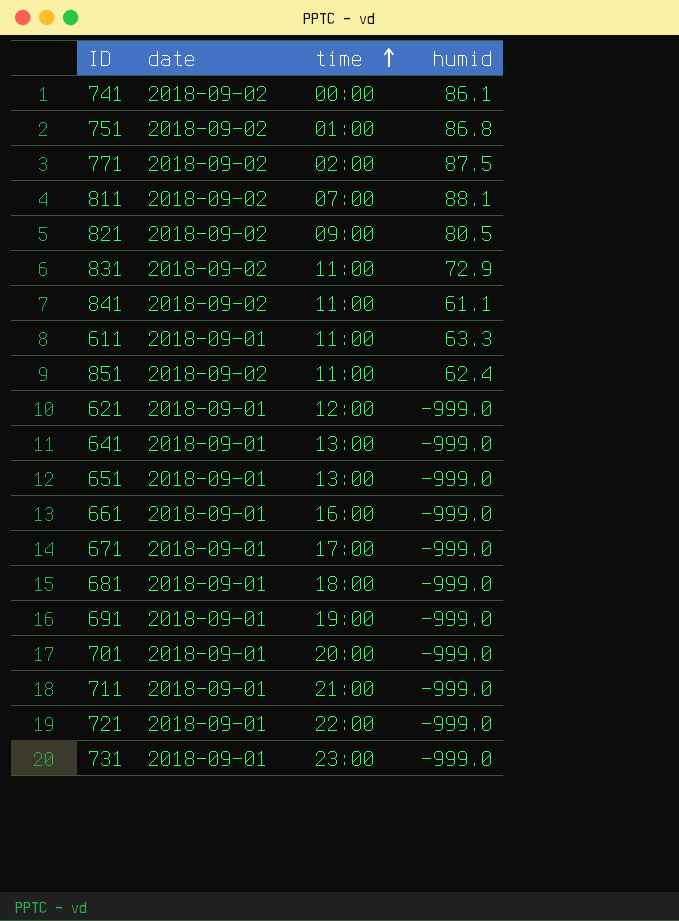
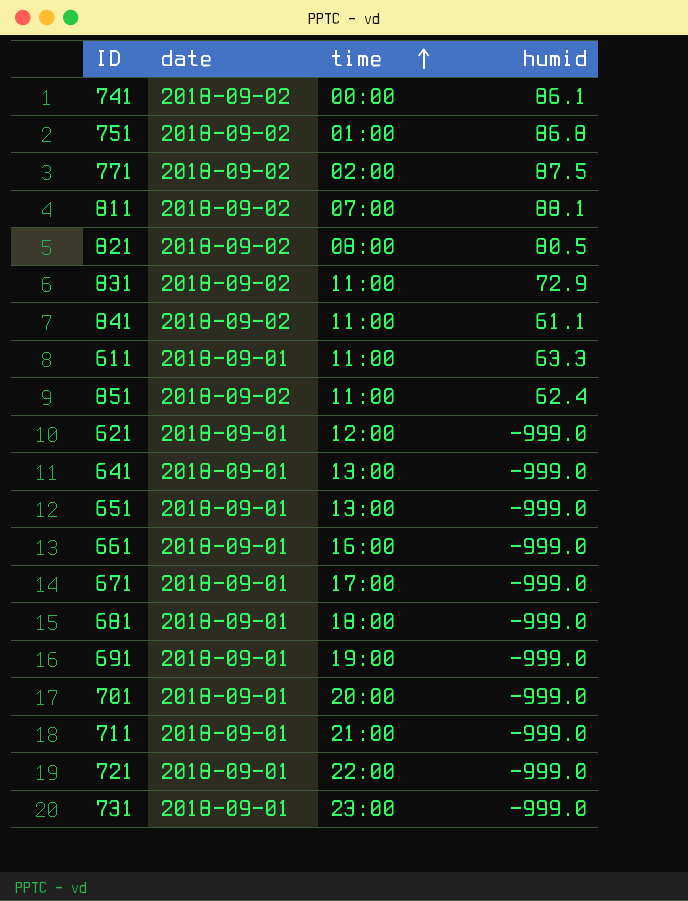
821 | time: 09:00 -> 08:00

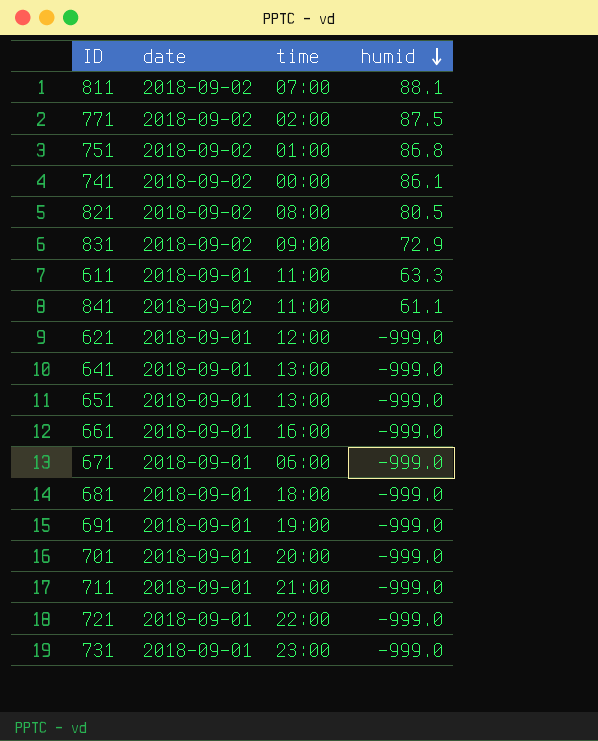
row order: time ascending -> humid descending
row 851: 2018-09-02 | 11:00 | 62.4 -> none
831 | time: 11:00 -> 09:00
671 | time: 17:00 -> 06:00

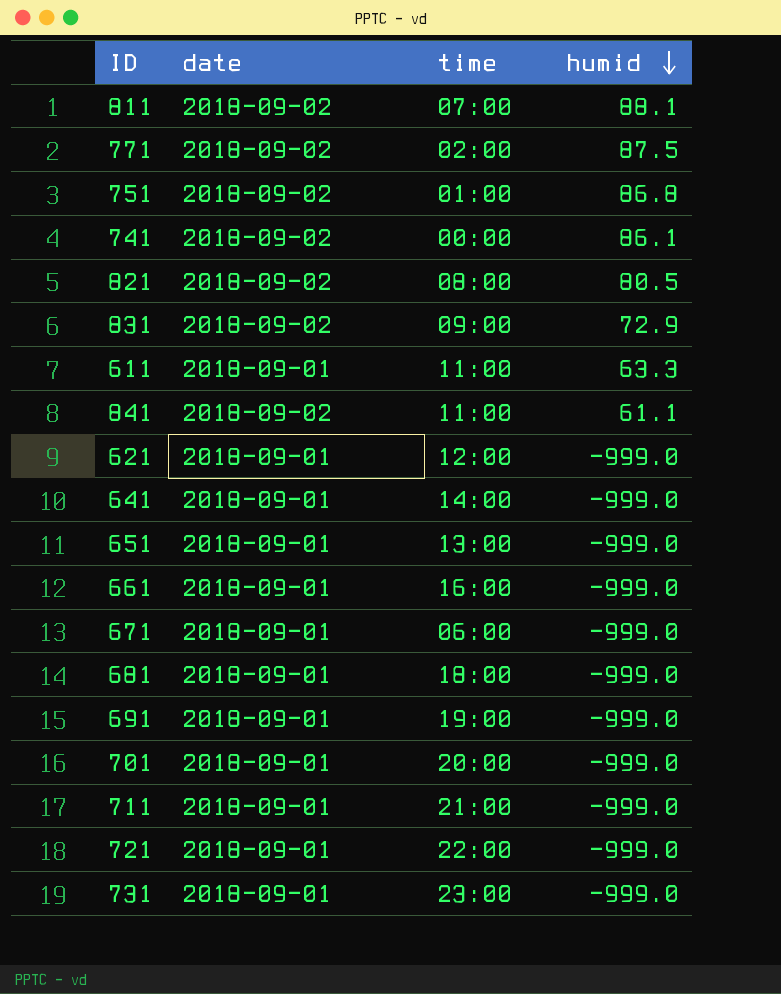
641 | time: 13:00 -> 14:00

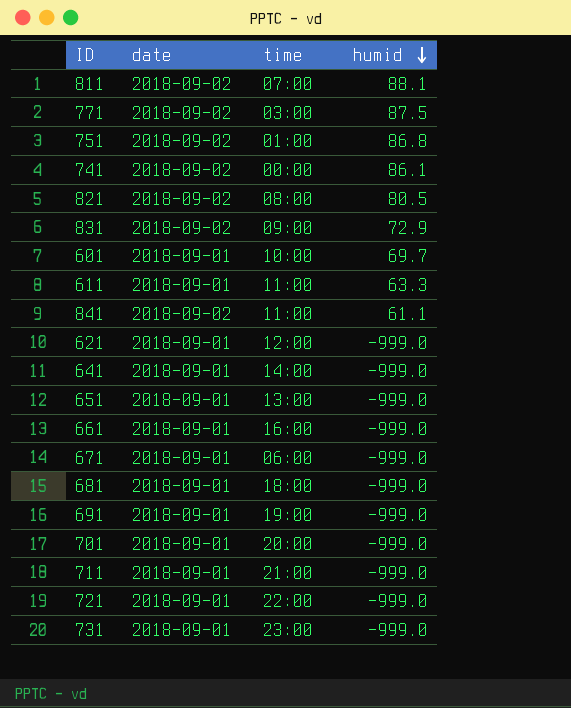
771 | time: 02:00 -> 03:00
row 601: none -> 2018-09-01 | 10:00 | 69.7

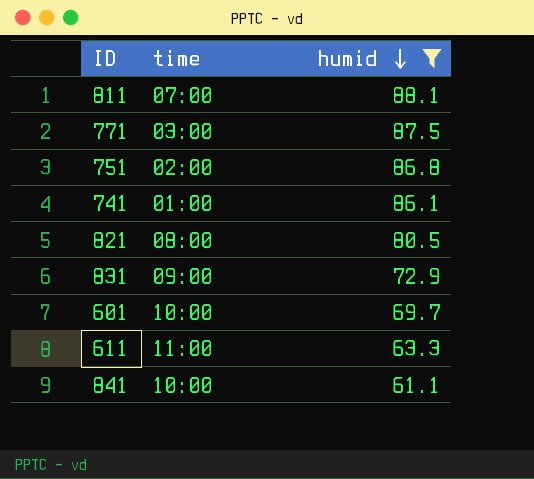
filter: none -> humid != -999.0
column date | position: 2 -> none
751 | time: 01:00 -> 02:00
741 | time: 00:00 -> 01:00
841 | time: 11:00 -> 10:00

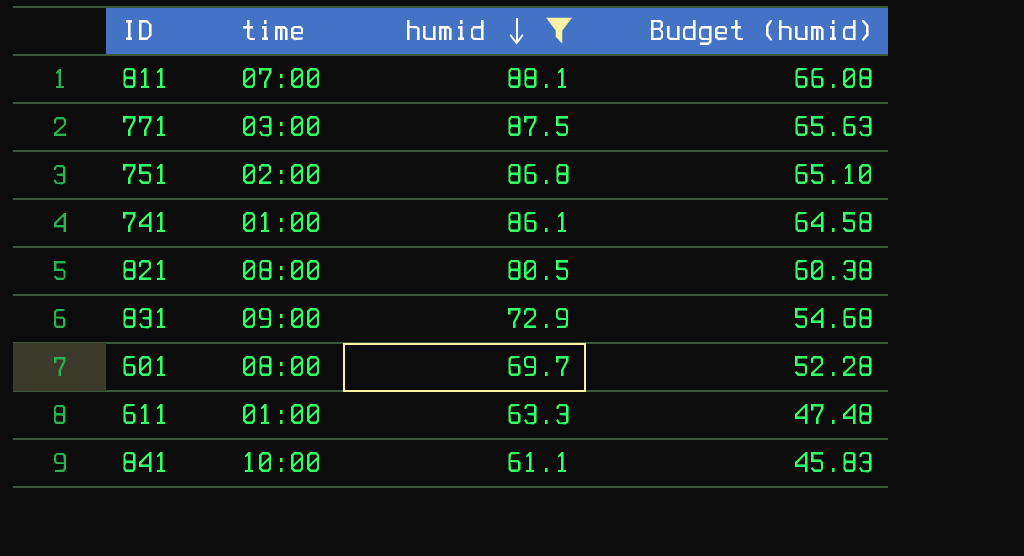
column Budget (humid) | formula: none -> [humid] * 0.75
601 | time: 10:00 -> 08:00
611 | time: 11:00 -> 01:00

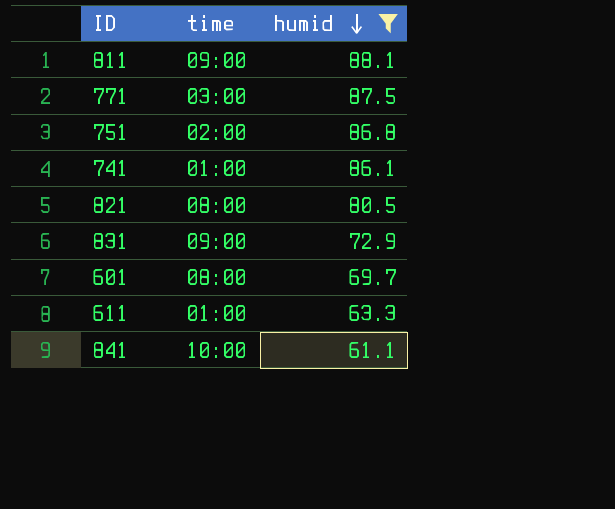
column Budget (humid) | formula: [humid] * 0.75 -> none
811 | time: 07:00 -> 09:00

